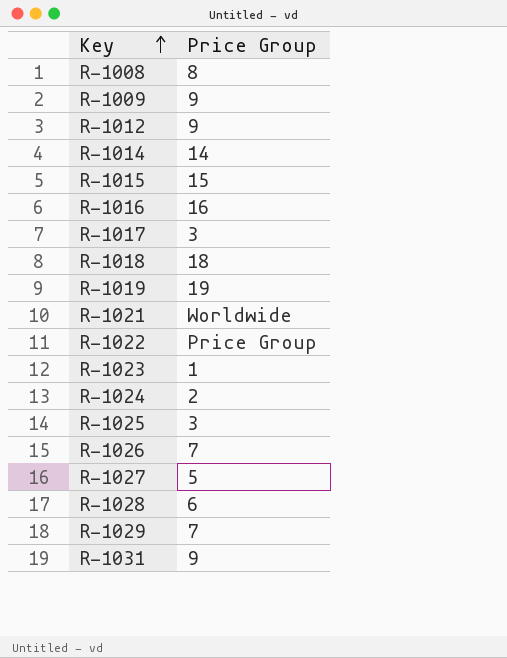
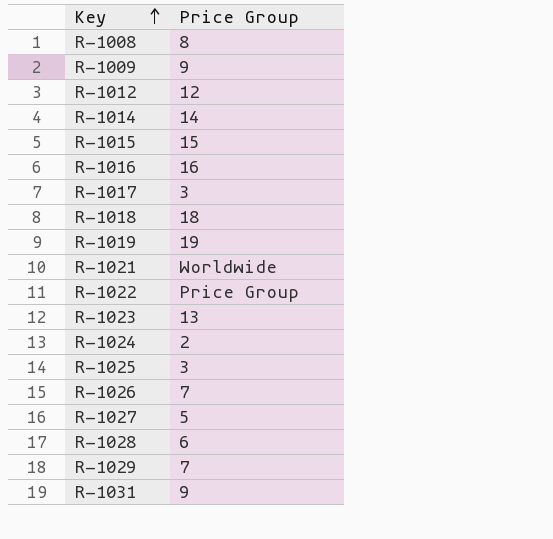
R-1012 | Price Group: 9 -> 12
R-1023 | Price Group: 1 -> 13

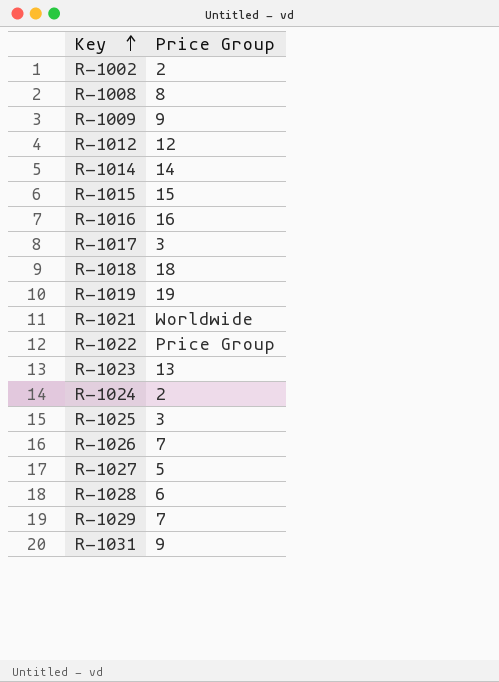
row R-1002: none -> 2

